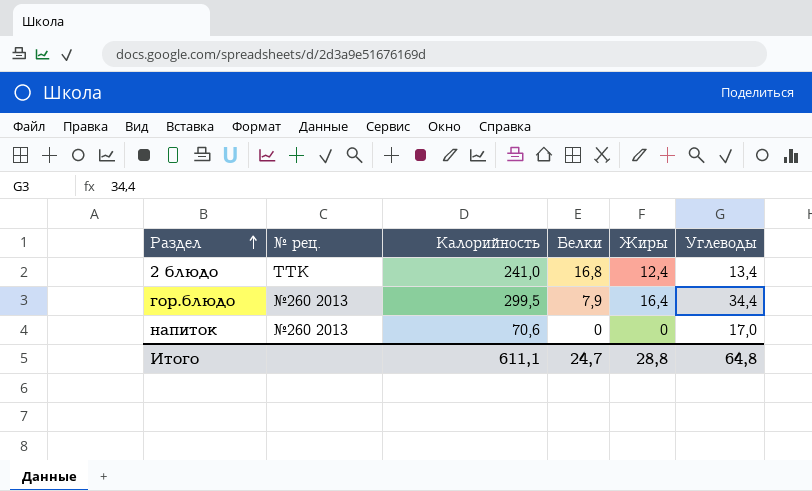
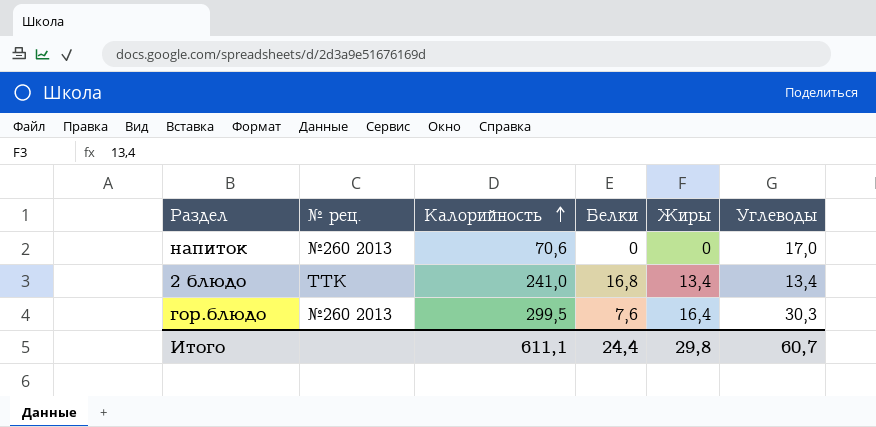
row order: Раздел ascending -> Калорийность ascending
2 блюдо | Жиры: 12,4 -> 13,4
гор.блюдо | Белки: 7,9 -> 7,6
гор.блюдо | Углеводы: 34,4 -> 30,3
Итого | Белки: 24,7 -> 24,4
Итого | Жиры: 28,8 -> 29,8
Итого | Углеводы: 64,8 -> 60,7

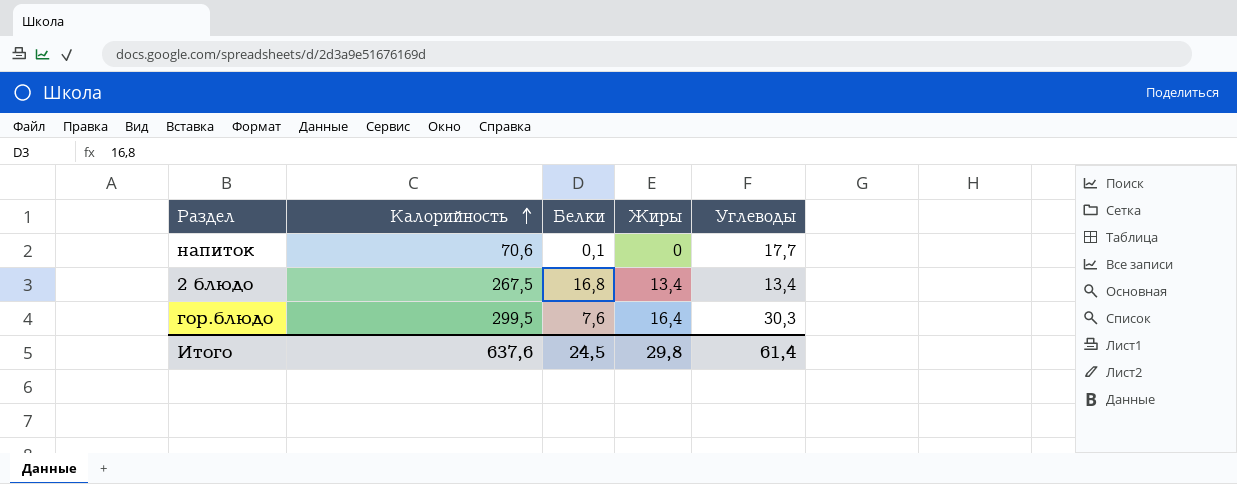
column № рец. | position: 2 -> none
напиток | Белки: 0 -> 0,1
напиток | Углеводы: 17,0 -> 17,7
2 блюдо | Калорийность: 241,0 -> 267,5
Итого | Калорийность: 611,1 -> 637,6
Итого | Белки: 24,4 -> 24,5
Итого | Углеводы: 60,7 -> 61,4

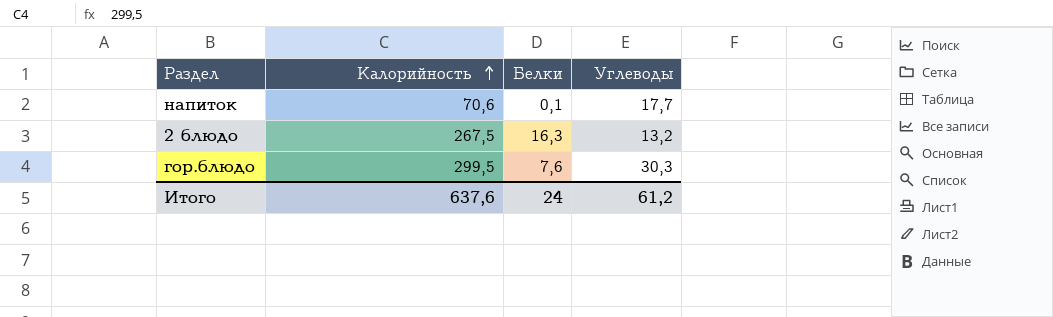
column Жиры | position: 4 -> none
2 блюдо | Белки: 16,8 -> 16,3
2 блюдо | Углеводы: 13,4 -> 13,2
Итого | Белки: 24,5 -> 24
Итого | Углеводы: 61,4 -> 61,2

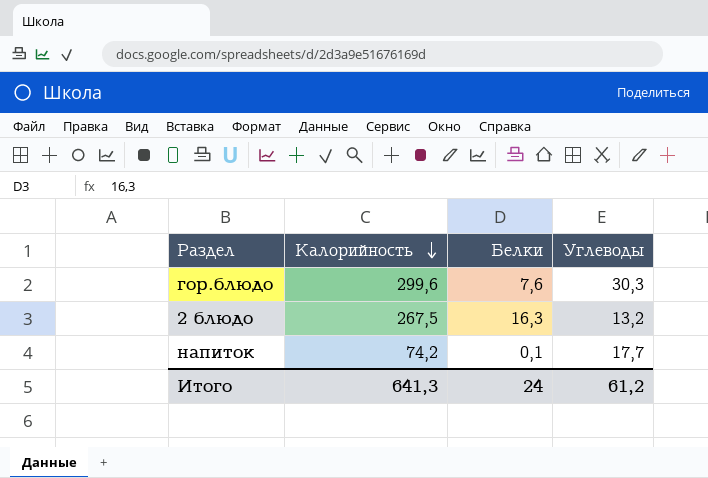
row order: Калорийность ascending -> Калорийность descending
гор.блюдо | Калорийность: 299,5 -> 299,6
напиток | Калорийность: 70,6 -> 74,2
Итого | Калорийность: 637,6 -> 641,3

